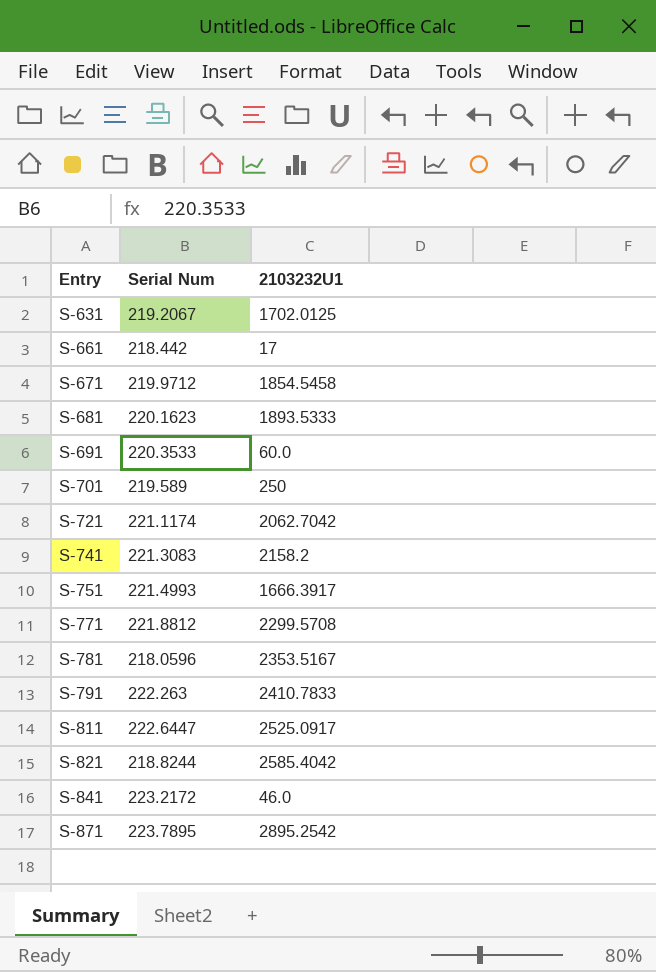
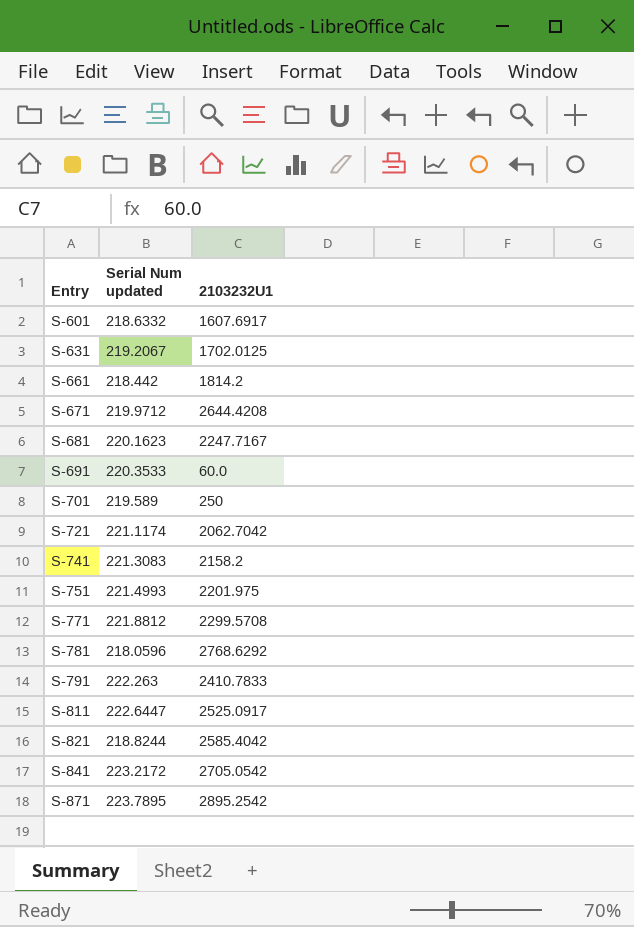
column name: Serial Num -> Serial Num updated
row S-601: none -> 218.6332 | 1607.6917
S-661 | 2103232U1: 17 -> 1814.2
S-671 | 2103232U1: 1854.5458 -> 2644.4208
S-681 | 2103232U1: 1893.5333 -> 2247.7167
S-751 | 2103232U1: 1666.3917 -> 2201.975
S-781 | 2103232U1: 2353.5167 -> 2768.6292
S-841 | 2103232U1: 46.0 -> 2705.0542

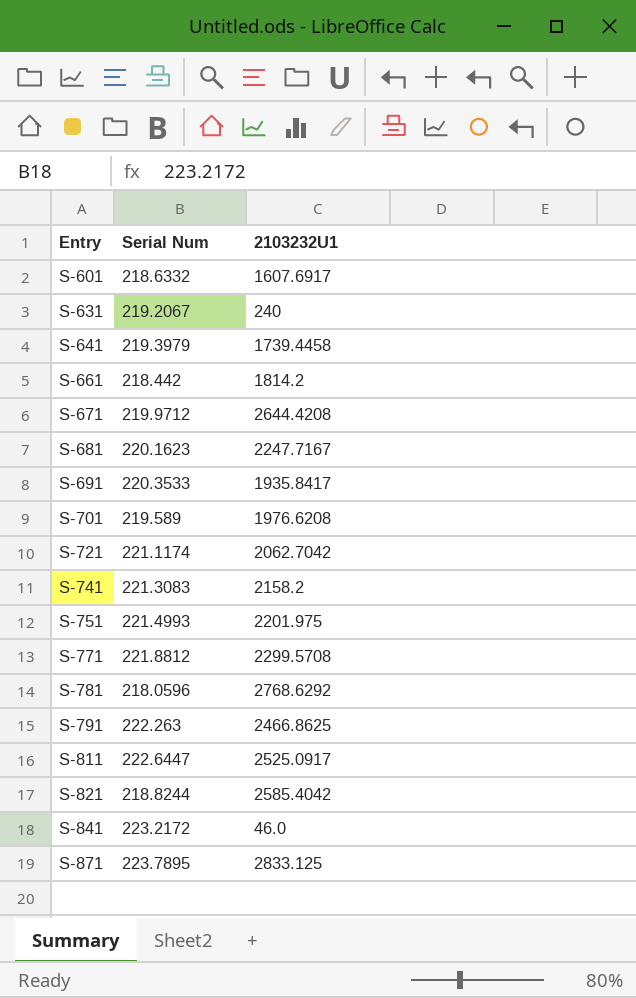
column name: Serial Num updated -> Serial Num
S-631 | 2103232U1: 1702.0125 -> 240
row S-641: none -> 219.3979 | 1739.4458
S-691 | 2103232U1: 60.0 -> 1935.8417
S-701 | 2103232U1: 250 -> 1976.6208
S-791 | 2103232U1: 2410.7833 -> 2466.8625
S-841 | 2103232U1: 2705.0542 -> 46.0
S-871 | 2103232U1: 2895.2542 -> 2833.125

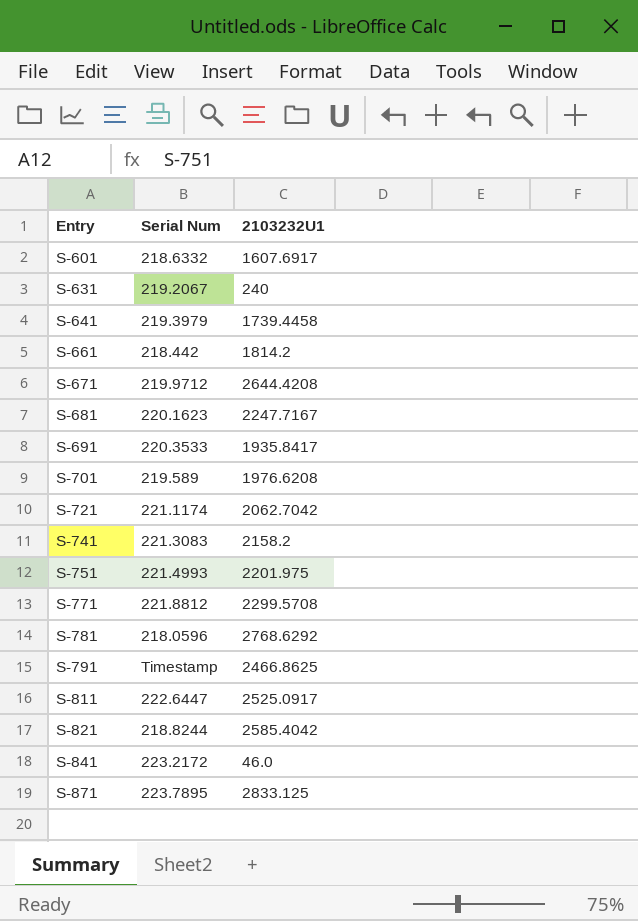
S-791 | Serial Num: 222.263 -> Timestamp

